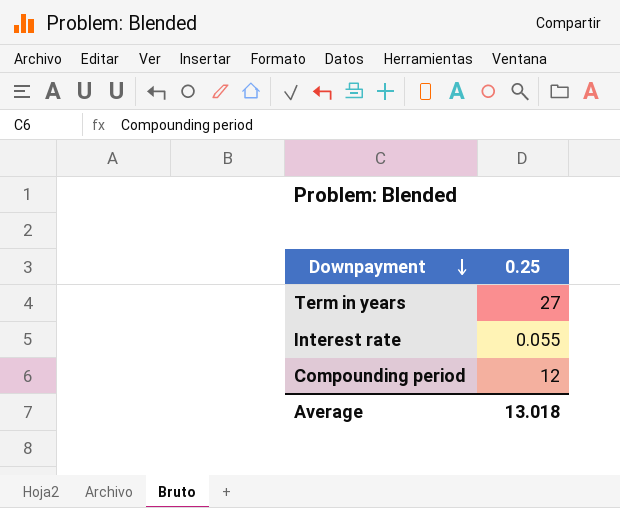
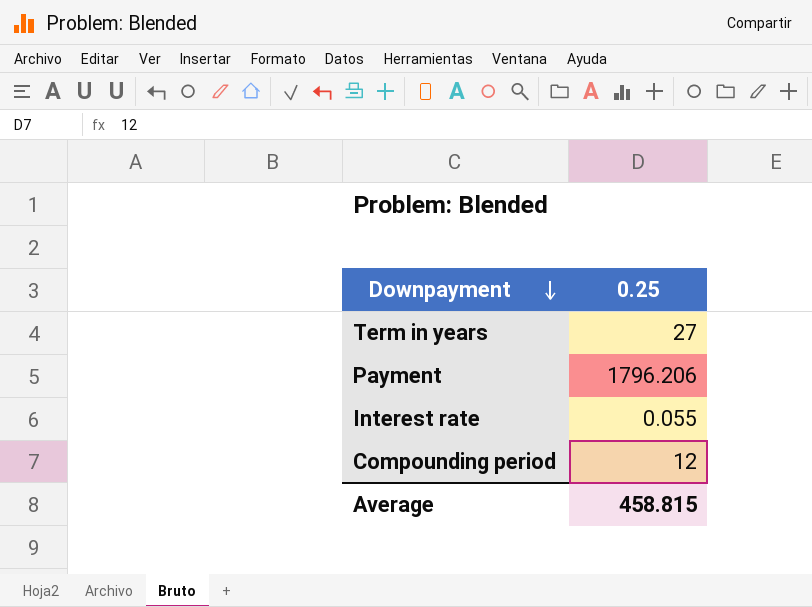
row Payment: none -> 1796.206
Average | 0.25: 13.018 -> 458.815

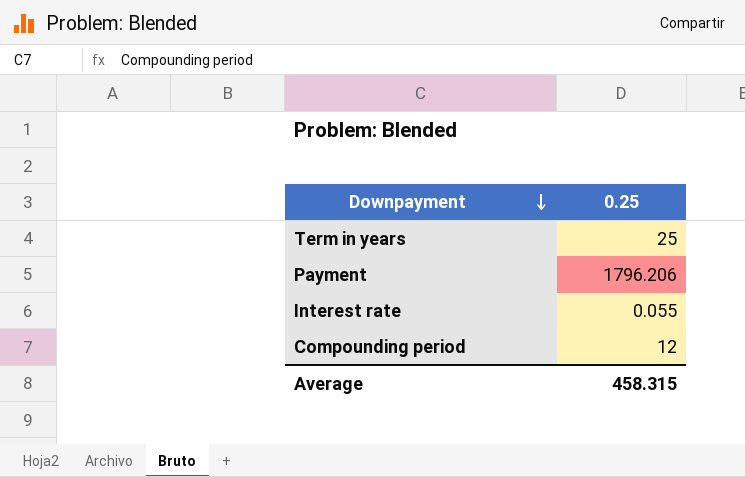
Term in years | 0.25: 27 -> 25
Average | 0.25: 458.815 -> 458.315

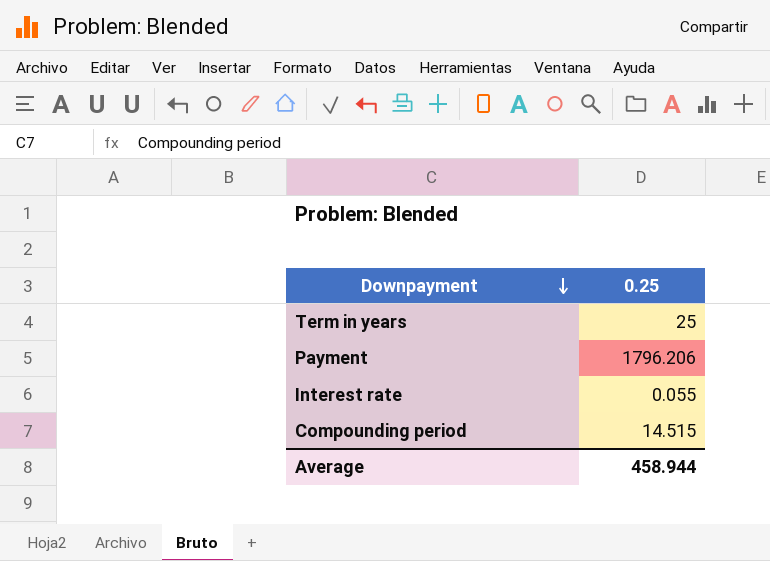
Compounding period | 0.25: 12 -> 14.515
Average | 0.25: 458.315 -> 458.944

